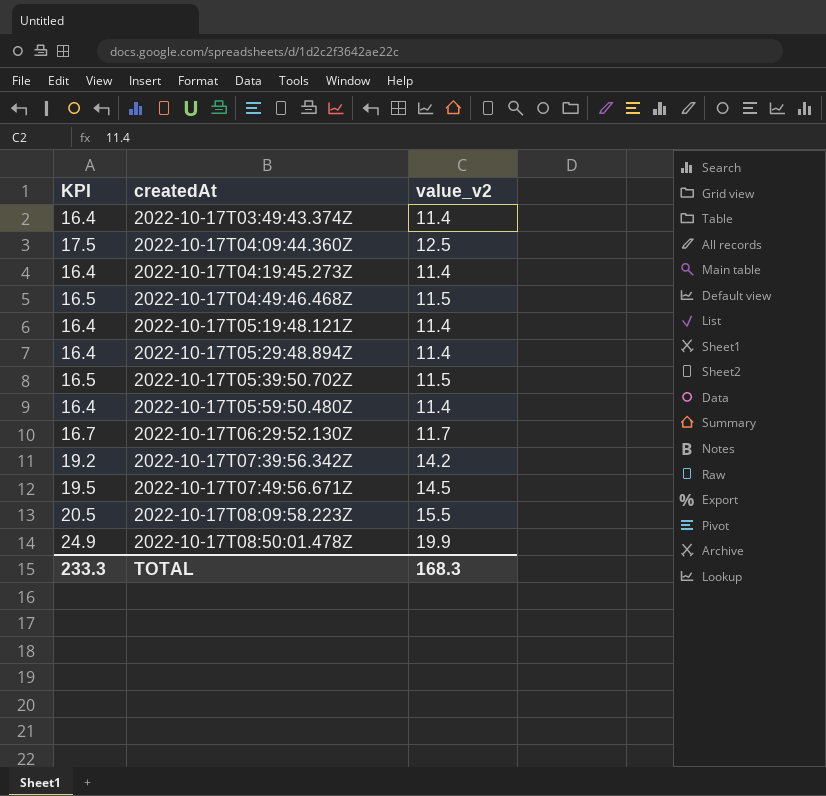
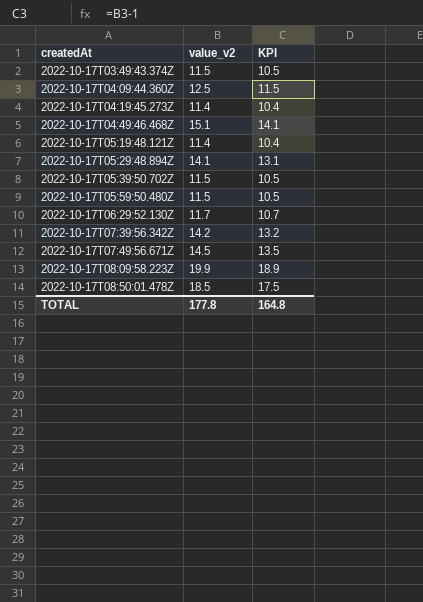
column KPI | formula: [value_v2] + 5 -> [value_v2] - 1
column KPI | position: 1 -> 3
2022-10-17T03:49:43.374Z | value_v2: 11.4 -> 11.5
2022-10-17T04:49:46.468Z | value_v2: 11.5 -> 15.1
2022-10-17T05:29:48.894Z | value_v2: 11.4 -> 14.1
2022-10-17T05:59:50.480Z | value_v2: 11.4 -> 11.5
2022-10-17T08:09:58.223Z | value_v2: 15.5 -> 19.9
2022-10-17T08:50:01.478Z | value_v2: 19.9 -> 18.5
TOTAL | value_v2: 168.3 -> 177.8
TOTAL | KPI: 233.3 -> 164.8

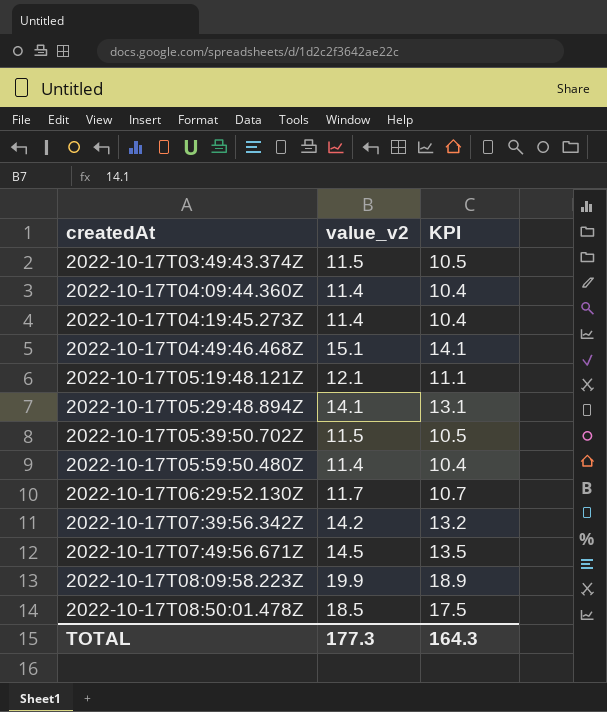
2022-10-17T04:09:44.360Z | value_v2: 12.5 -> 11.4
2022-10-17T04:09:44.360Z | KPI: 11.5 -> 10.4
2022-10-17T05:19:48.121Z | value_v2: 11.4 -> 12.1
2022-10-17T05:19:48.121Z | KPI: 10.4 -> 11.1
2022-10-17T05:59:50.480Z | value_v2: 11.5 -> 11.4
2022-10-17T05:59:50.480Z | KPI: 10.5 -> 10.4
TOTAL | value_v2: 177.8 -> 177.3
TOTAL | KPI: 164.8 -> 164.3

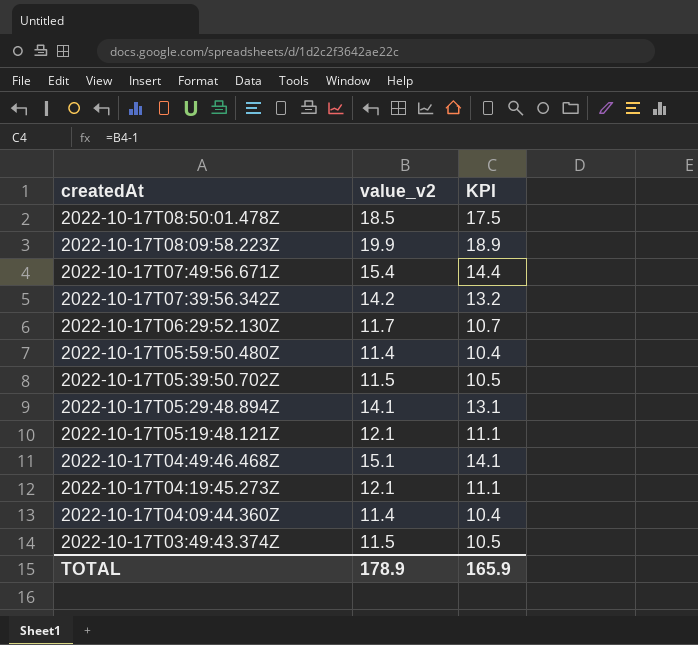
row order: createdAt ascending -> createdAt descending
2022-10-17T07:49:56.671Z | value_v2: 14.5 -> 15.4
2022-10-17T07:49:56.671Z | KPI: 13.5 -> 14.4
2022-10-17T04:19:45.273Z | value_v2: 11.4 -> 12.1
2022-10-17T04:19:45.273Z | KPI: 10.4 -> 11.1
TOTAL | value_v2: 177.3 -> 178.9
TOTAL | KPI: 164.3 -> 165.9

